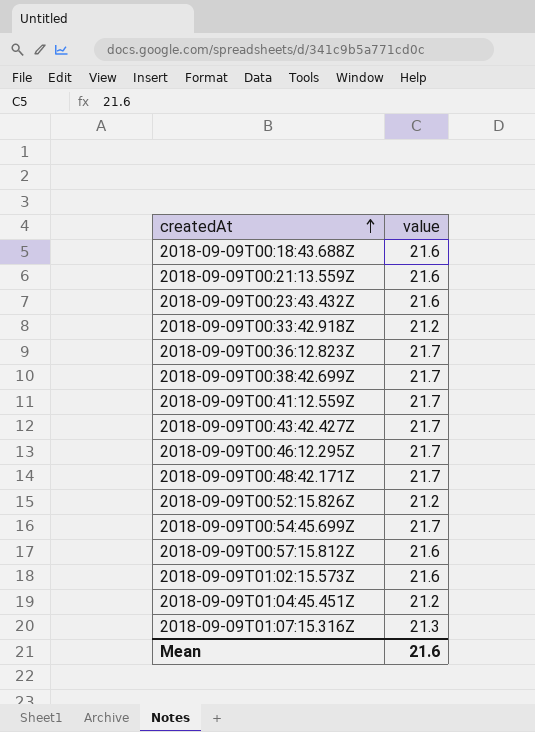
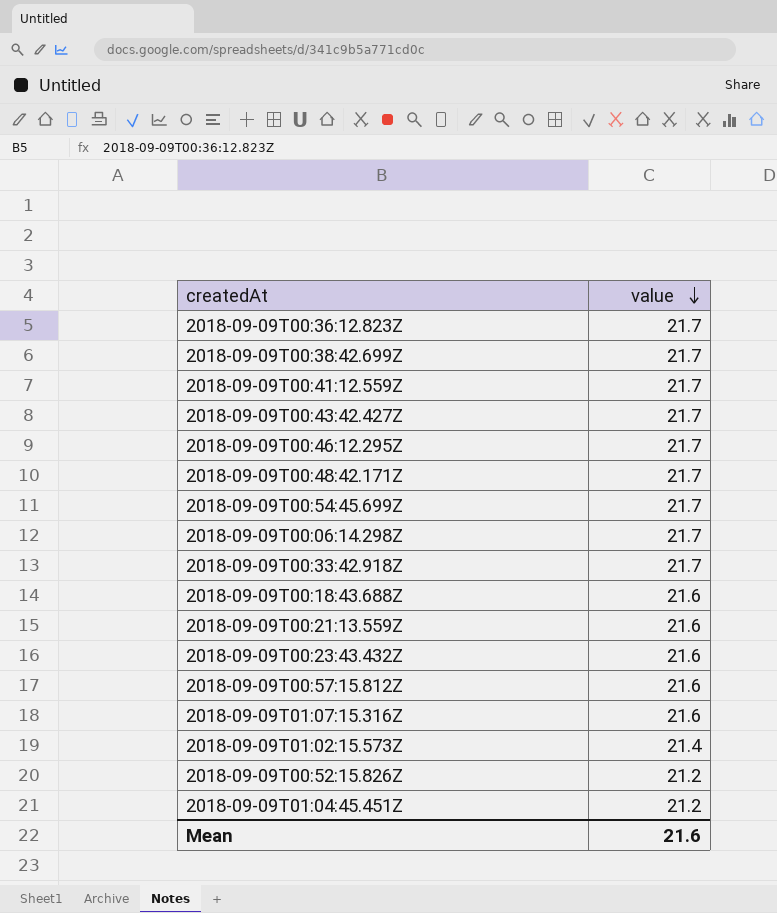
row order: createdAt ascending -> value descending
row 2018-09-09T00:06:14.298Z: none -> 21.7
2018-09-09T00:33:42.918Z | value: 21.2 -> 21.7
2018-09-09T01:07:15.316Z | value: 21.3 -> 21.6
2018-09-09T01:02:15.573Z | value: 21.6 -> 21.4

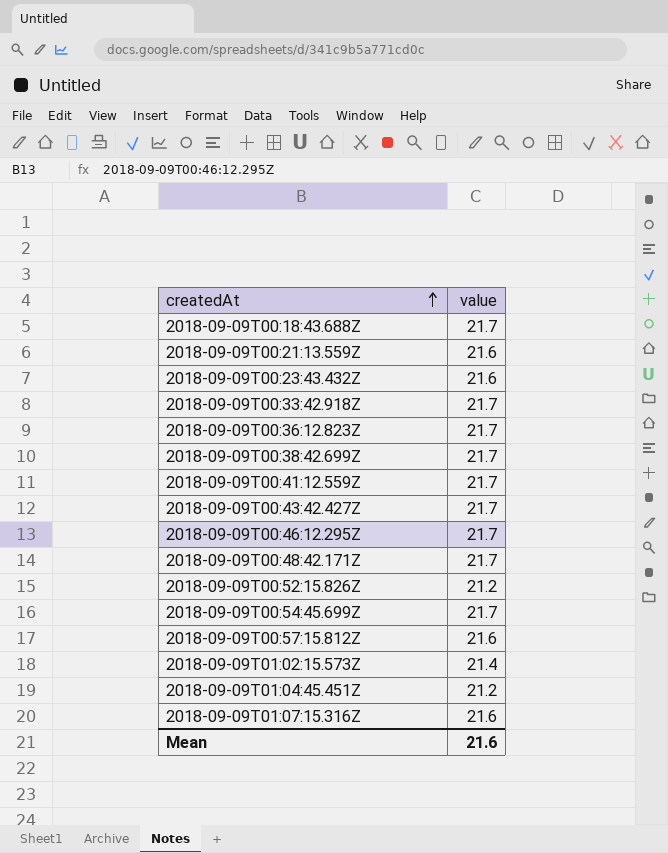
row order: value descending -> createdAt ascending
row 2018-09-09T00:06:14.298Z: 21.7 -> none
2018-09-09T00:18:43.688Z | value: 21.6 -> 21.7

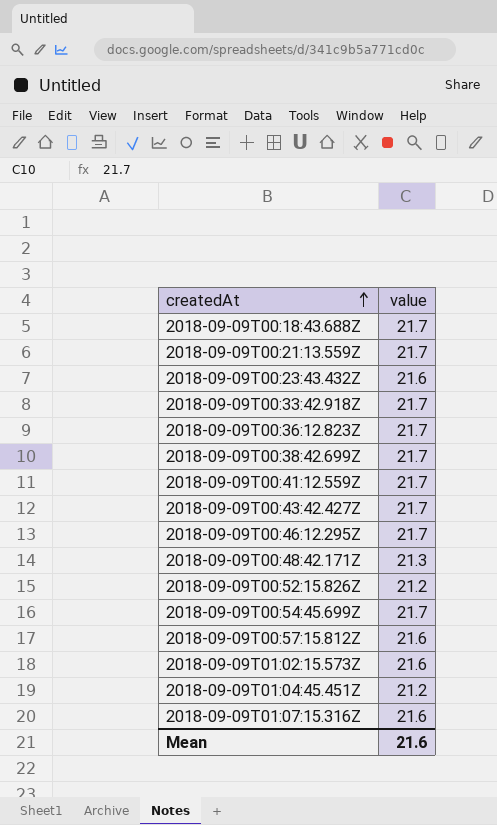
2018-09-09T00:21:13.559Z | value: 21.6 -> 21.7
2018-09-09T00:48:42.171Z | value: 21.7 -> 21.3
2018-09-09T01:02:15.573Z | value: 21.4 -> 21.6

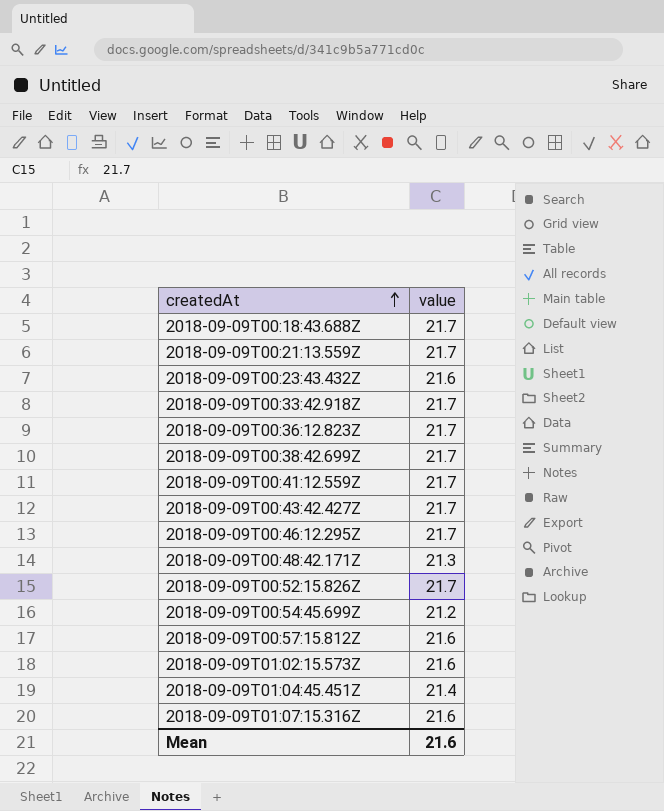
2018-09-09T00:52:15.826Z | value: 21.2 -> 21.7
2018-09-09T00:54:45.699Z | value: 21.7 -> 21.2
2018-09-09T01:04:45.451Z | value: 21.2 -> 21.4

